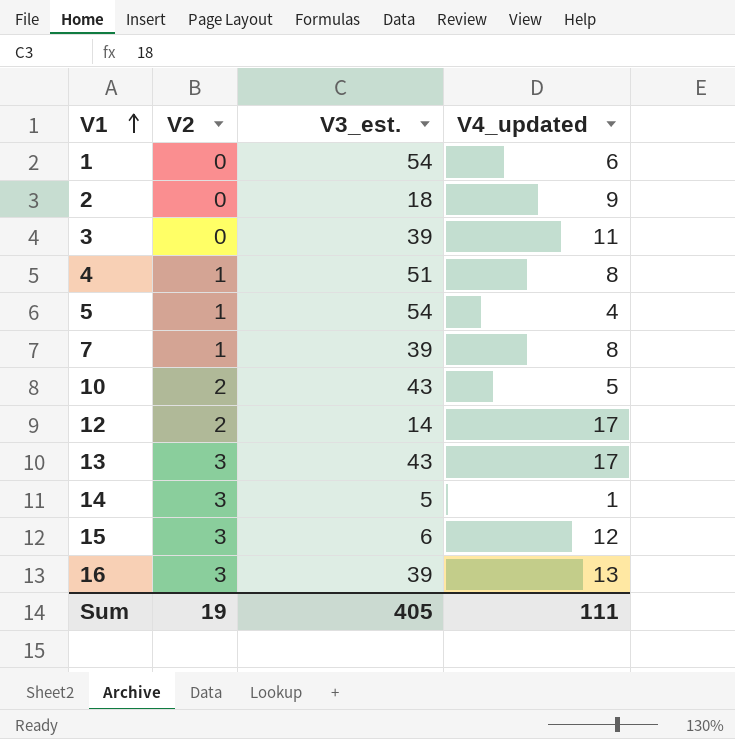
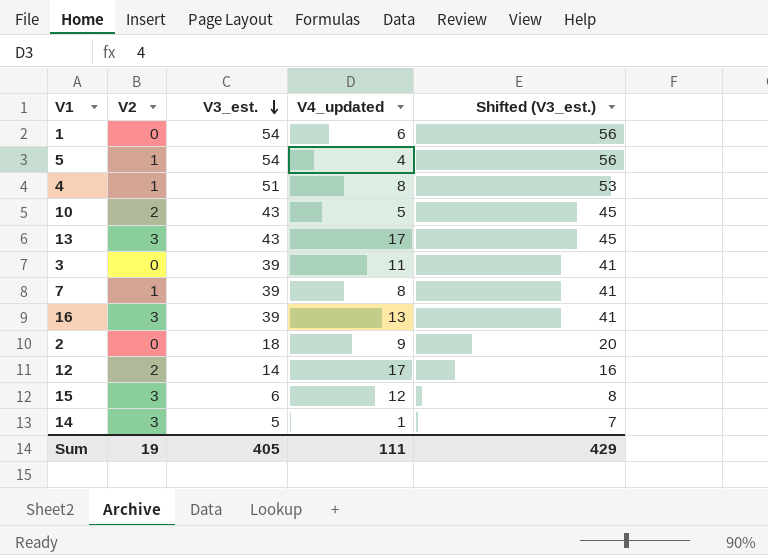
row order: V1 ascending -> V3_est. descending
column Shifted (V3_est.) | formula: none -> [V3_est.] + 2

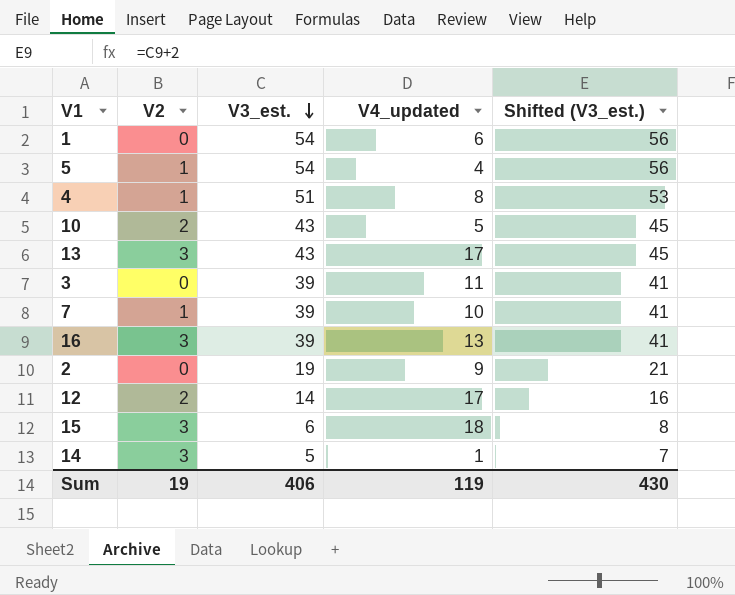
7 | V4_updated: 8 -> 10
2 | V3_est.: 18 -> 19
2 | Shifted (V3_est.): 20 -> 21
15 | V4_updated: 12 -> 18
Sum | V3_est.: 405 -> 406
Sum | V4_updated: 111 -> 119
Sum | Shifted (V3_est.): 429 -> 430

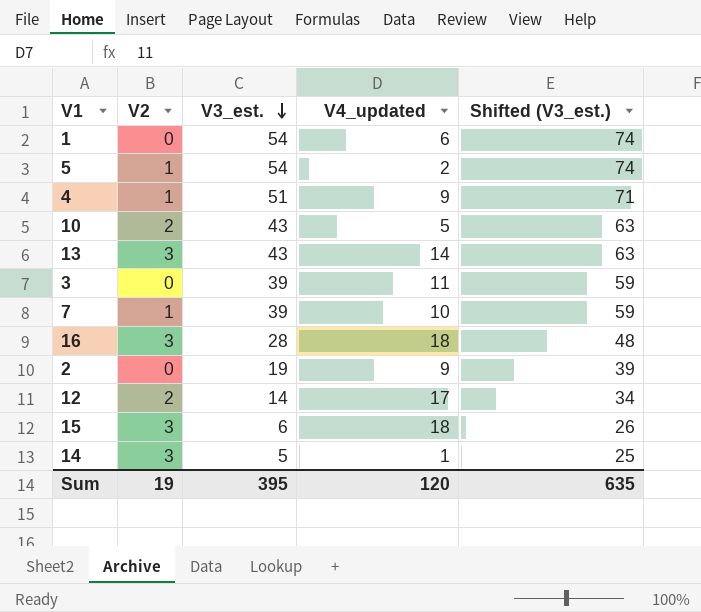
column Shifted (V3_est.) | formula: [V3_est.] + 2 -> [V3_est.] + 20
5 | V4_updated: 4 -> 2
4 | V4_updated: 8 -> 9
13 | V4_updated: 17 -> 14
16 | V3_est.: 39 -> 28
16 | V4_updated: 13 -> 18
Sum | V3_est.: 406 -> 395
Sum | V4_updated: 119 -> 120
Sum | Shifted (V3_est.): 430 -> 635

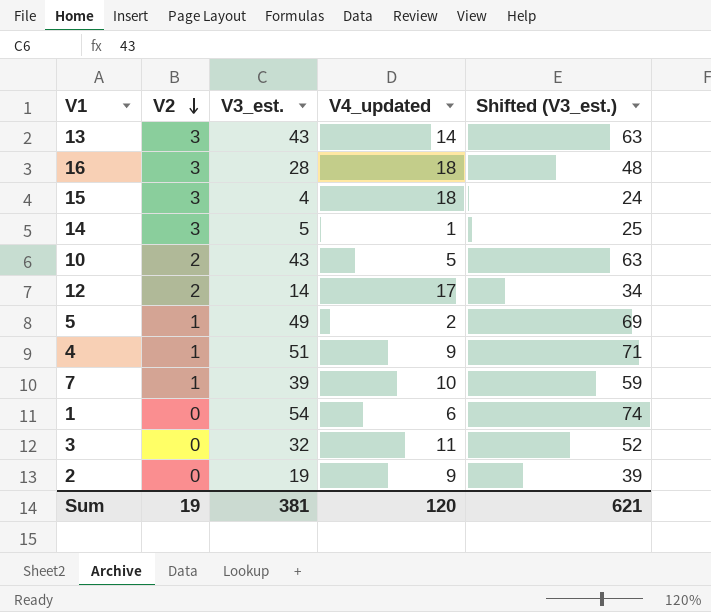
row order: V3_est. descending -> V2 descending
15 | V3_est.: 6 -> 4
15 | Shifted (V3_est.): 26 -> 24
5 | V3_est.: 54 -> 49
5 | Shifted (V3_est.): 74 -> 69
3 | V3_est.: 39 -> 32
3 | Shifted (V3_est.): 59 -> 52
Sum | V3_est.: 395 -> 381
Sum | Shifted (V3_est.): 635 -> 621

